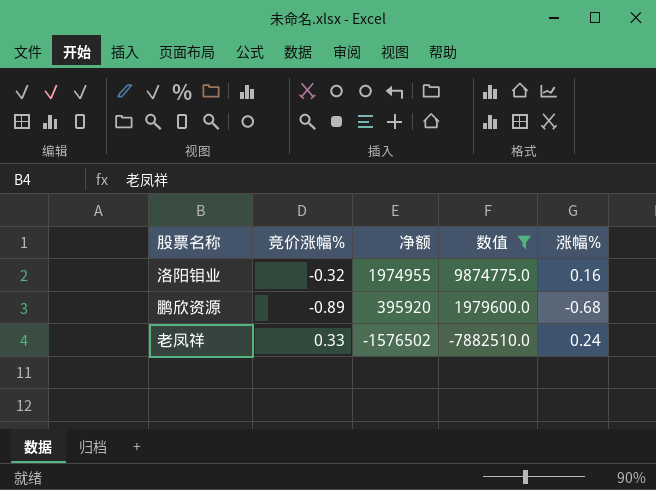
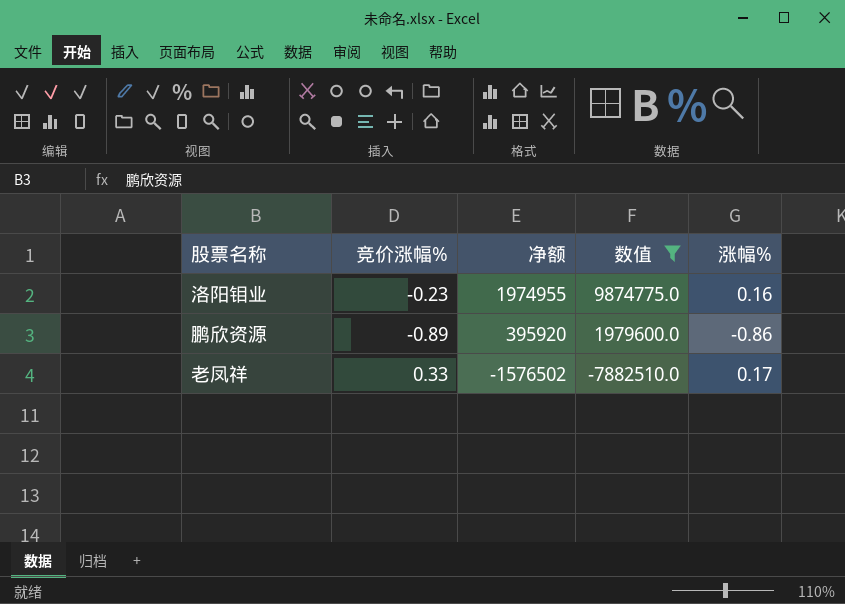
洛阳钼业 | 竞价涨幅%: -0.32 -> -0.23
鹏欣资源 | 涨幅%: -0.68 -> -0.86
老凤祥 | 涨幅%: 0.24 -> 0.17

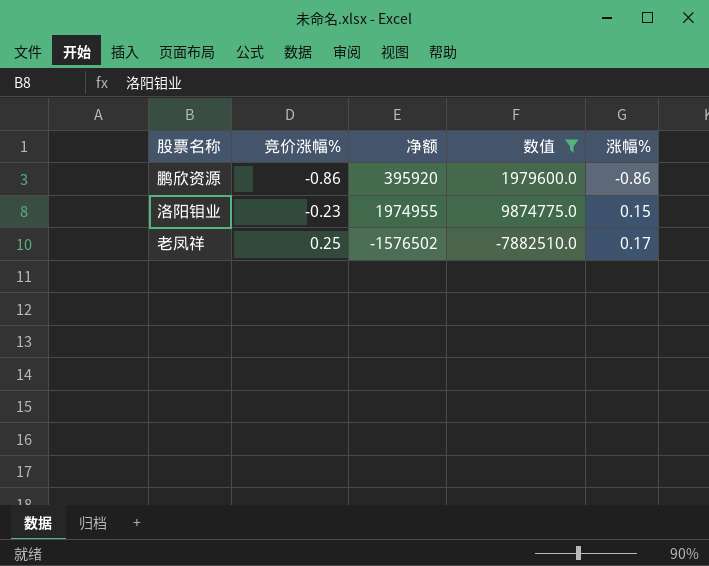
row order: 净额 descending -> 竞价涨幅% ascending
鹏欣资源 | 竞价涨幅%: -0.89 -> -0.86
洛阳钼业 | 涨幅%: 0.16 -> 0.15
老凤祥 | 竞价涨幅%: 0.33 -> 0.25

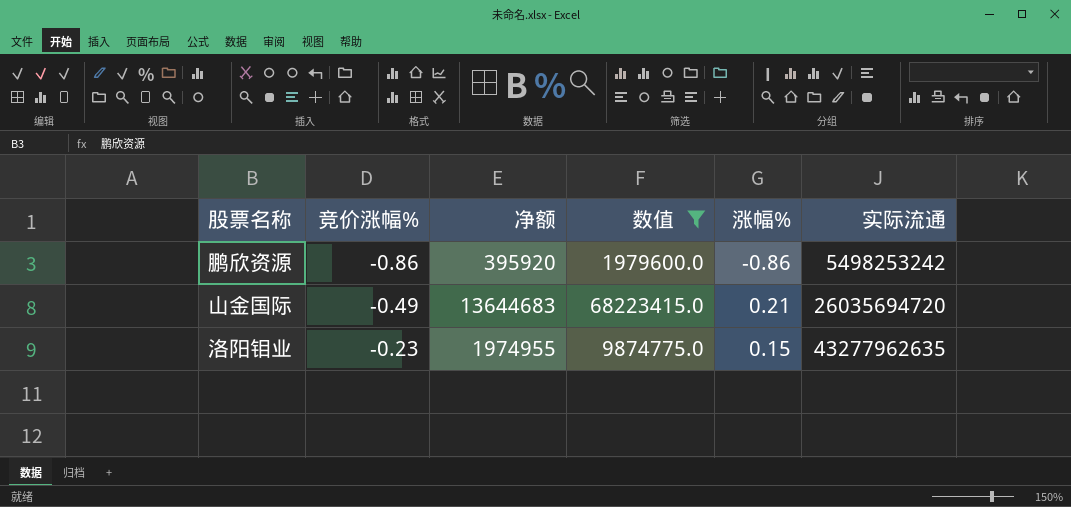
column 实际流通 | position: none -> 6
row 老凤祥: 0.25 | -1576502 | -7882510.0 | 0.17 -> none
row 山金国际: none -> -0.49 | 13644683 | 68223415.0 | 0.21 | 26035694720

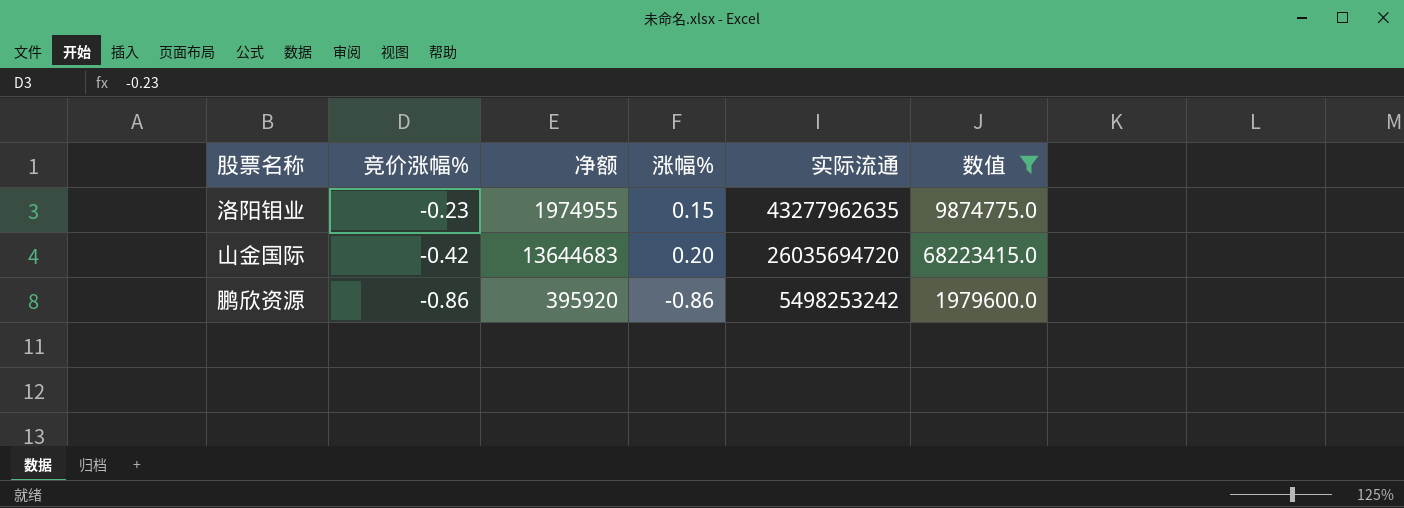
row order: 竞价涨幅% ascending -> 竞价涨幅% descending
column 数值 | position: 4 -> 6
山金国际 | 竞价涨幅%: -0.49 -> -0.42
山金国际 | 涨幅%: 0.21 -> 0.20

